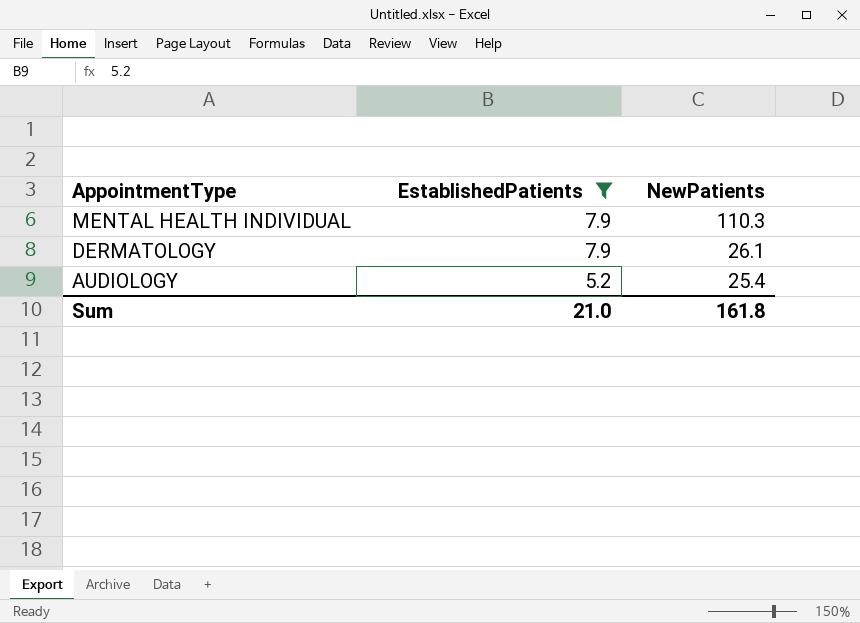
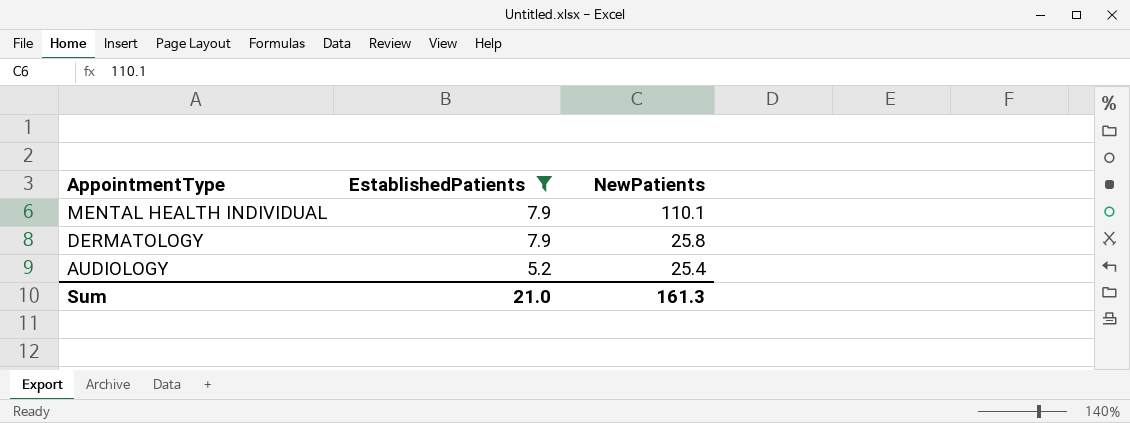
MENTAL HEALTH INDIVIDUAL | NewPatients: 110.3 -> 110.1
DERMATOLOGY | NewPatients: 26.1 -> 25.8
Sum | NewPatients: 161.8 -> 161.3

